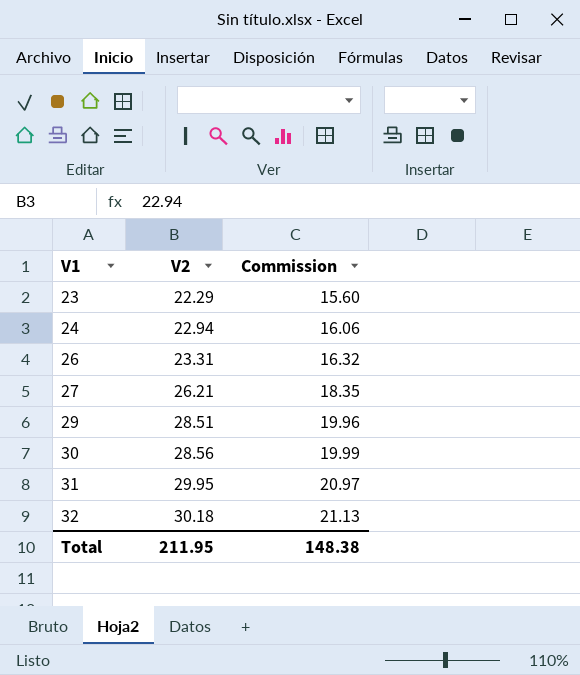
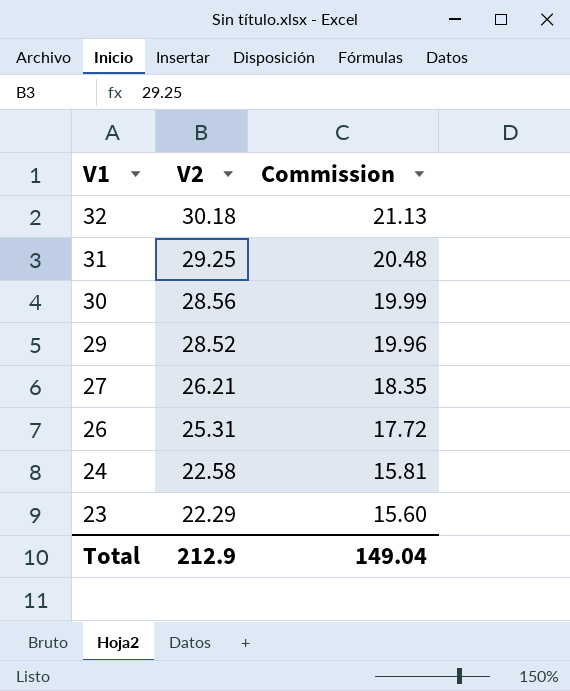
row order: V1 ascending -> V1 descending
31 | V2: 29.95 -> 29.25
31 | Commission: 20.97 -> 20.48
29 | V2: 28.51 -> 28.52
26 | V2: 23.31 -> 25.31
26 | Commission: 16.32 -> 17.72
24 | V2: 22.94 -> 22.58
24 | Commission: 16.06 -> 15.81
Total | V2: 211.95 -> 212.9
Total | Commission: 148.38 -> 149.04

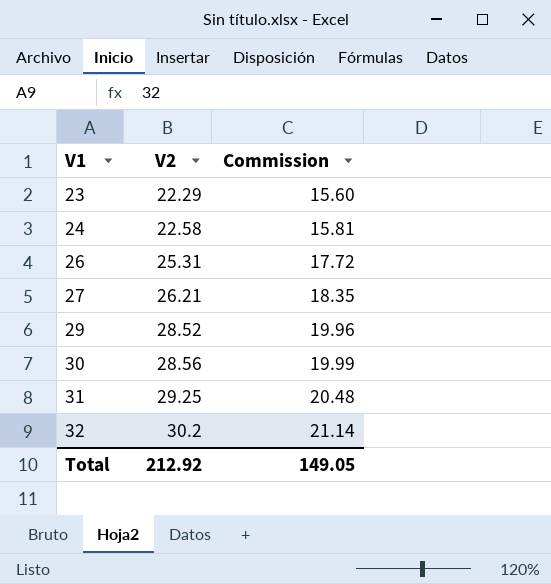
row order: V1 descending -> V1 ascending
32 | V2: 30.18 -> 30.2
32 | Commission: 21.13 -> 21.14
Total | V2: 212.9 -> 212.92
Total | Commission: 149.04 -> 149.05

